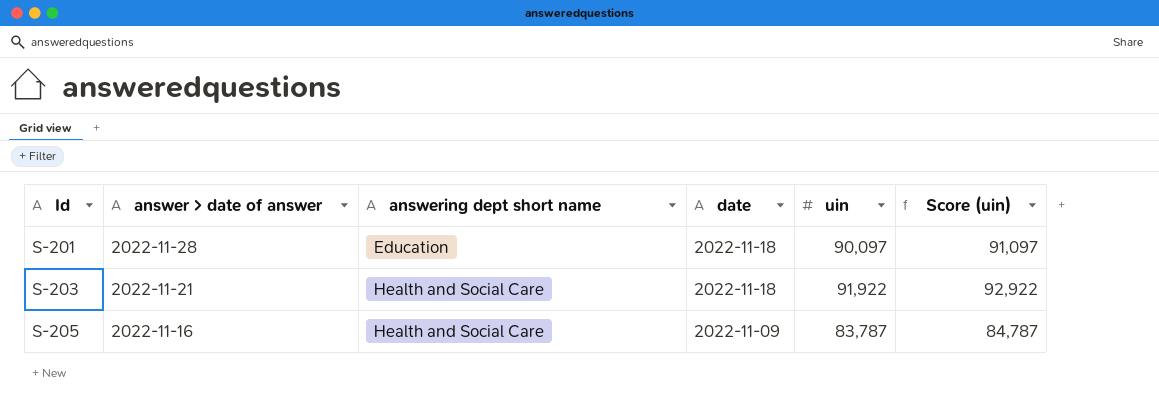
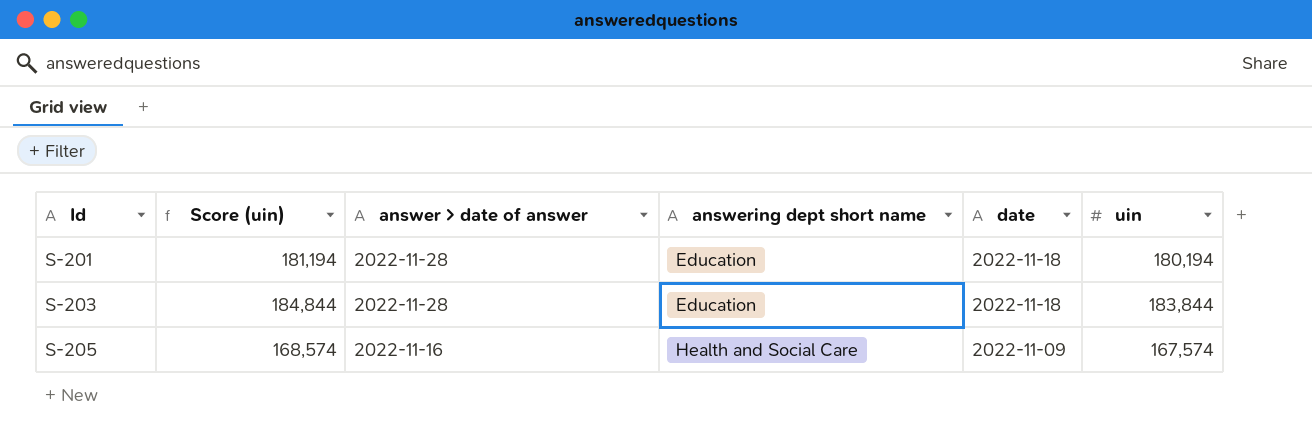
column Score (uin) | position: 6 -> 2
S-201 | Score (uin): 91,097 -> 181,194
S-201 | uin: 90,097 -> 180,194
S-203 | Score (uin): 92,922 -> 184,844
S-203 | answer > date of answer: 2022-11-21 -> 2022-11-28
S-203 | answering dept short name: Health and Social Care -> Education
S-203 | uin: 91,922 -> 183,844
S-205 | Score (uin): 84,787 -> 168,574
S-205 | uin: 83,787 -> 167,574

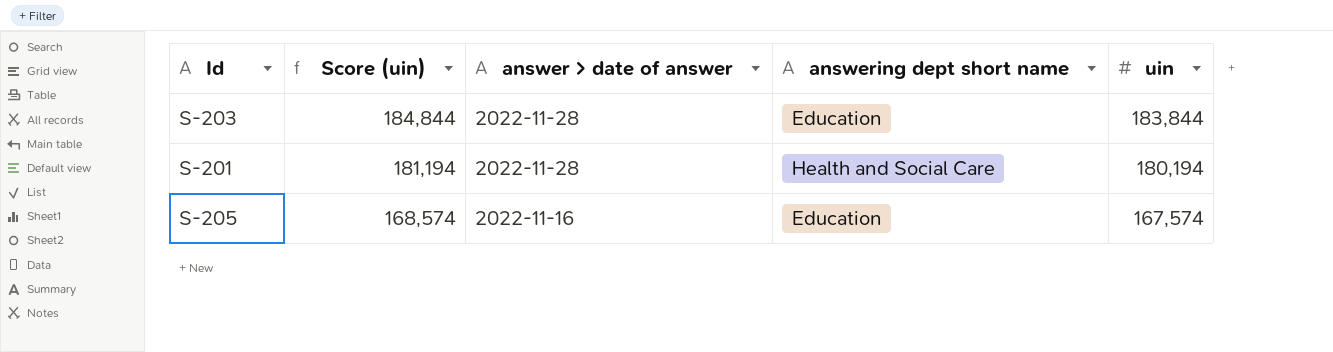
row order: Id ascending -> Score (uin) descending
column date | position: 5 -> none
S-201 | answering dept short name: Education -> Health and Social Care
S-205 | answering dept short name: Health and Social Care -> Education

